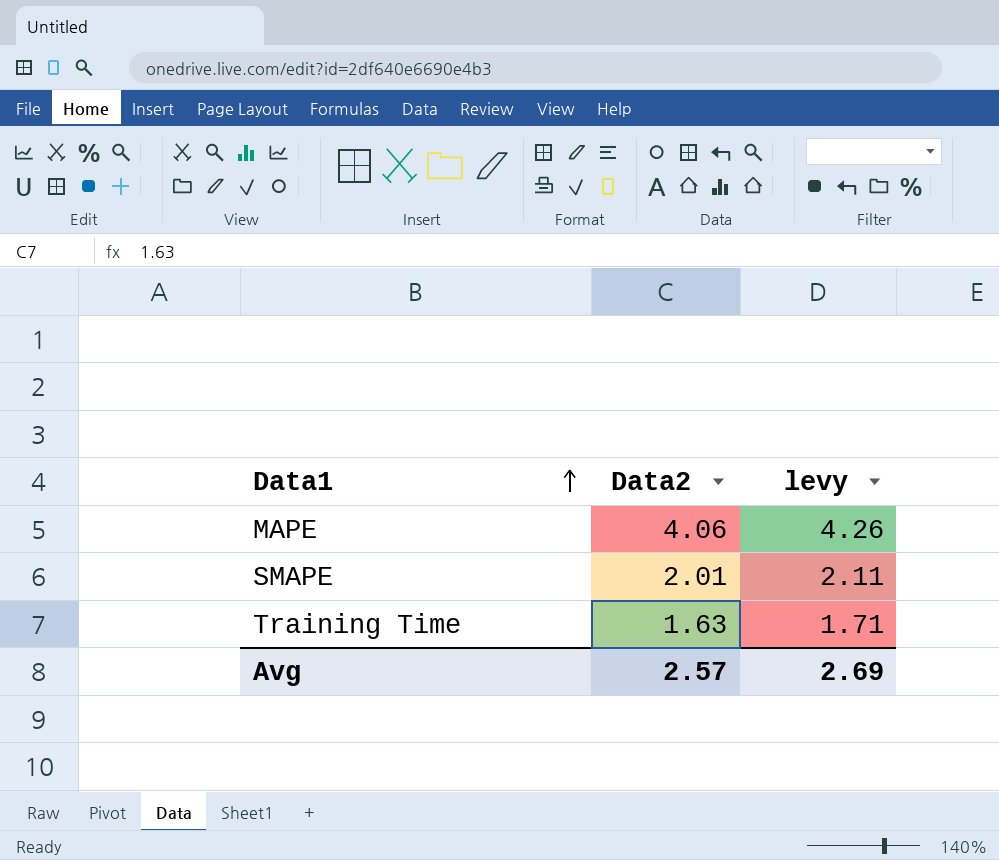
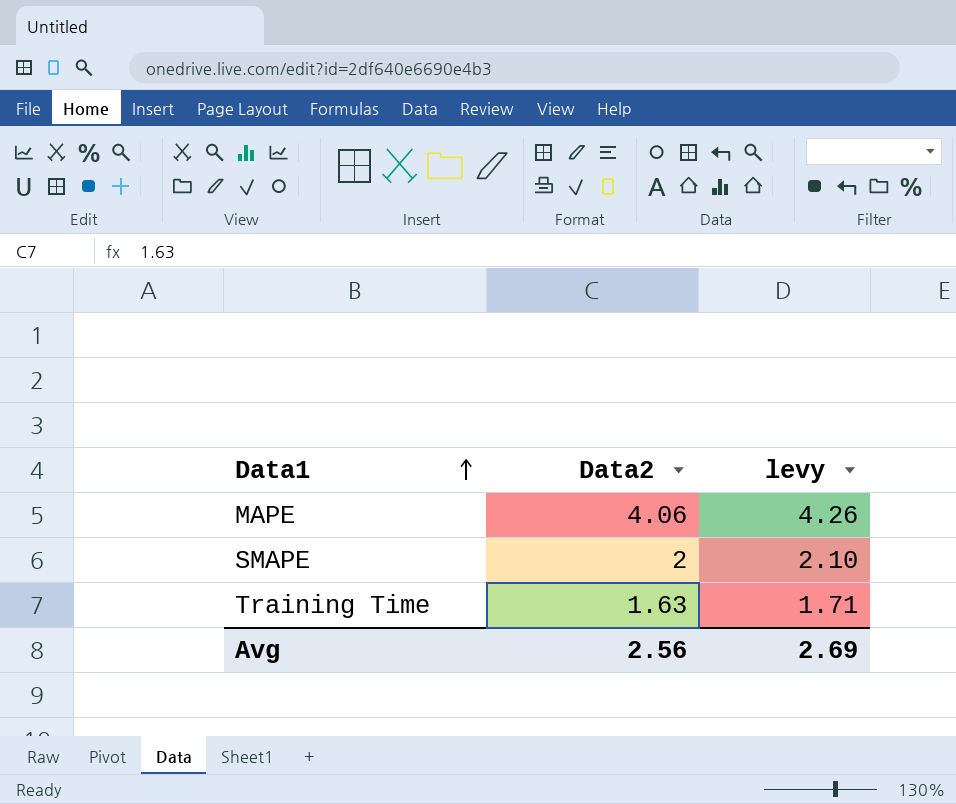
SMAPE | Data2: 2.01 -> 2
SMAPE | levy: 2.11 -> 2.10
Avg | Data2: 2.57 -> 2.56

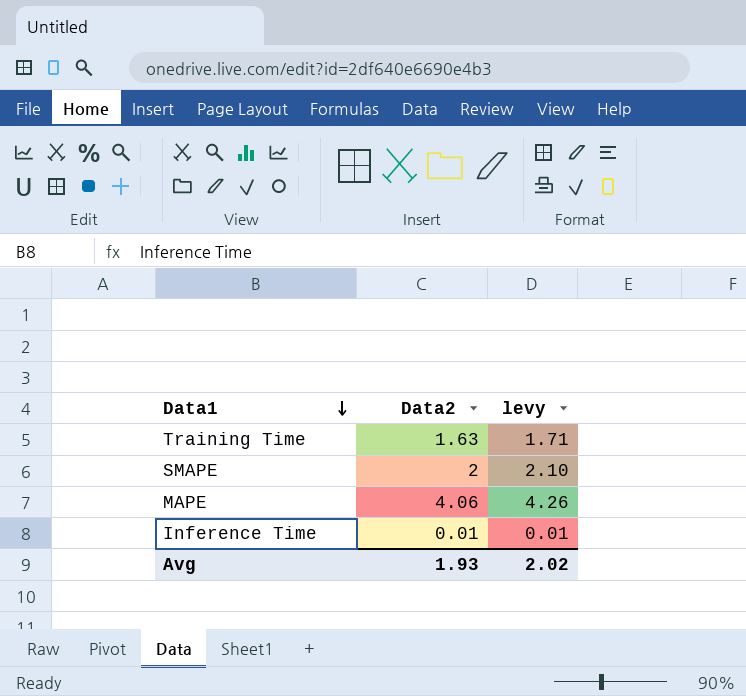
row order: Data1 ascending -> Data1 descending
row Inference Time: none -> 0.01 | 0.01
Avg | Data2: 2.56 -> 1.93
Avg | levy: 2.69 -> 2.02

